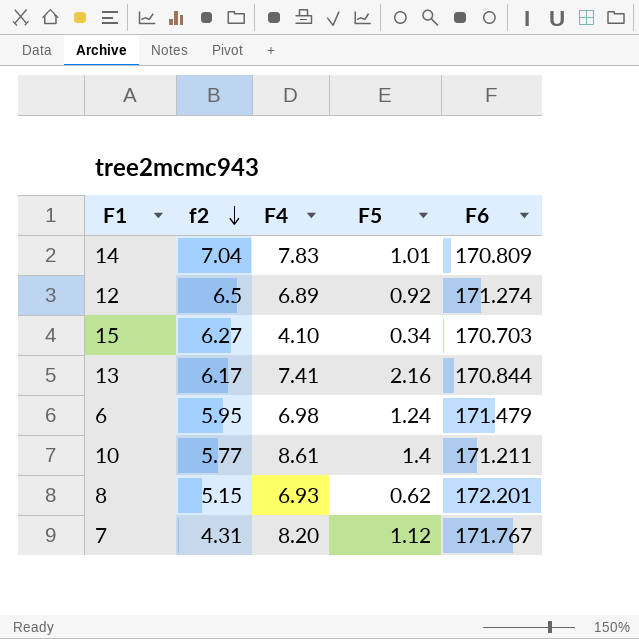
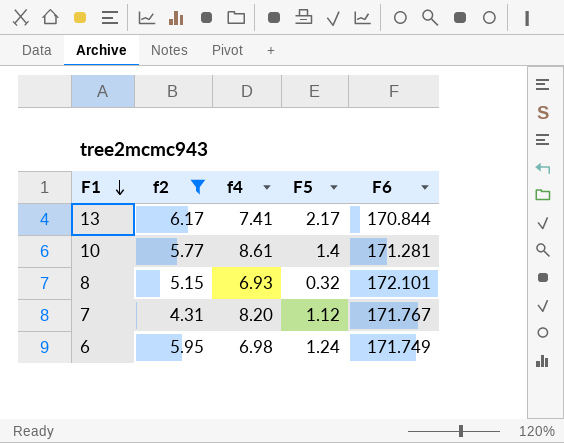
filter: none -> f2 <= 6.17
row order: f2 descending -> F1 descending
column name: F4 -> f4
13 | F5: 2.16 -> 2.17
10 | F6: 171.211 -> 171.281
8 | F5: 0.62 -> 0.32
8 | F6: 172.201 -> 172.101
6 | F6: 171.479 -> 171.749

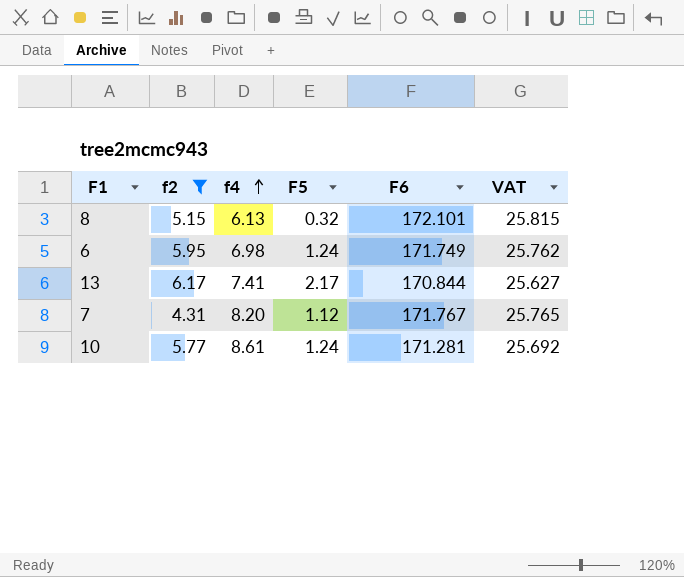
row order: F1 descending -> f4 ascending
column VAT | formula: none -> [F6] * 0.15
8 | f4: 6.93 -> 6.13
10 | F5: 1.4 -> 1.24

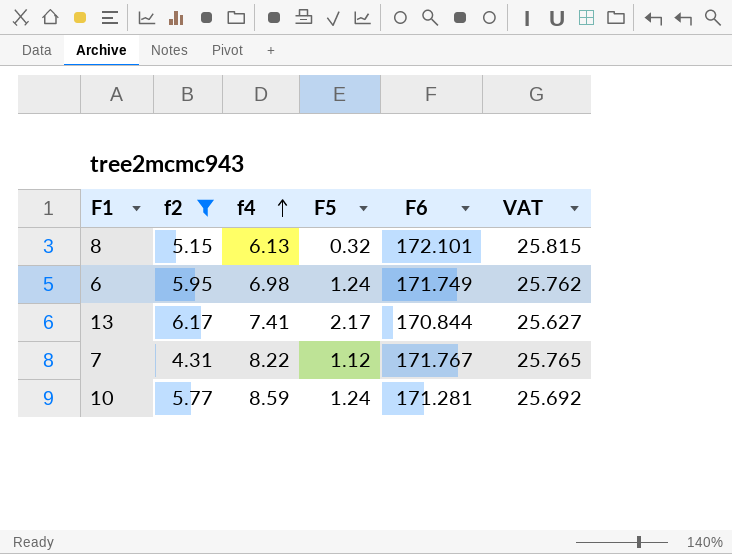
7 | f4: 8.20 -> 8.22
10 | f4: 8.61 -> 8.59

